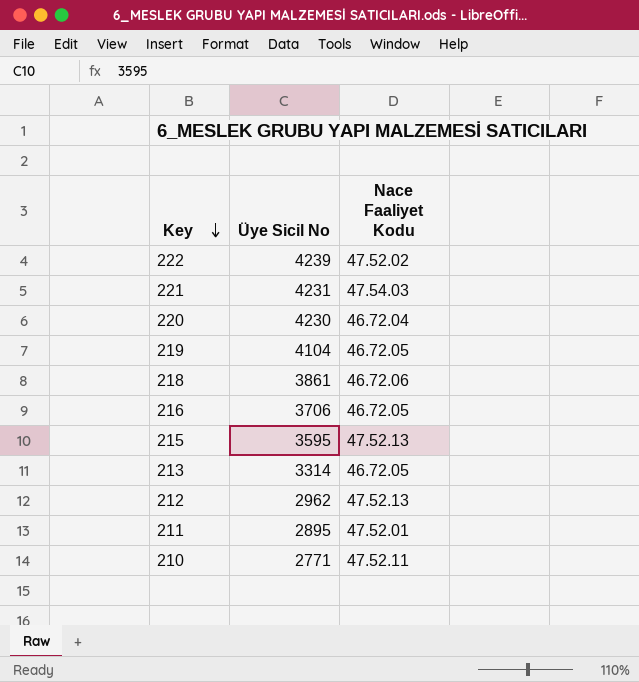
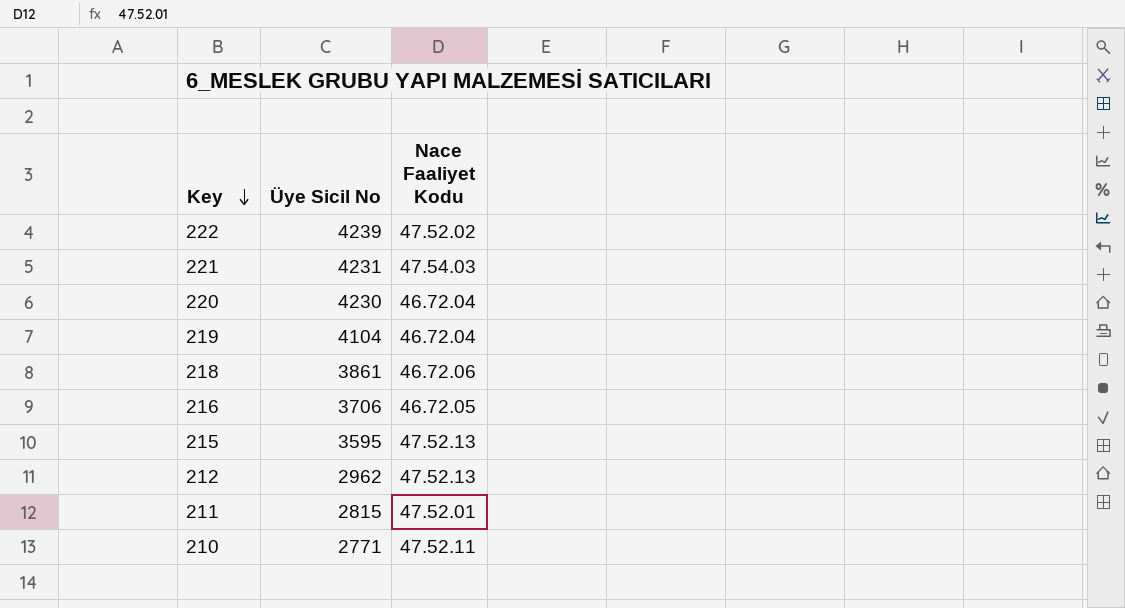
row 213: 3314 | 46.72.05 -> none
219 | Nace Faaliyet Kodu: 46.72.05 -> 46.72.04
211 | Üye Sicil No: 2895 -> 2815

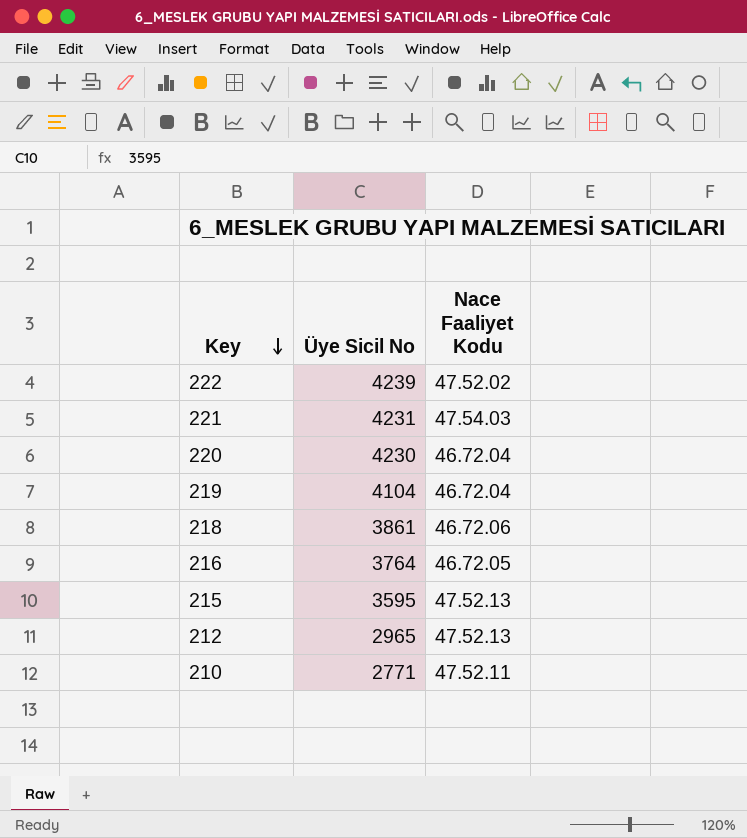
row 211: 2815 | 47.52.01 -> none
216 | Üye Sicil No: 3706 -> 3764
212 | Üye Sicil No: 2962 -> 2965

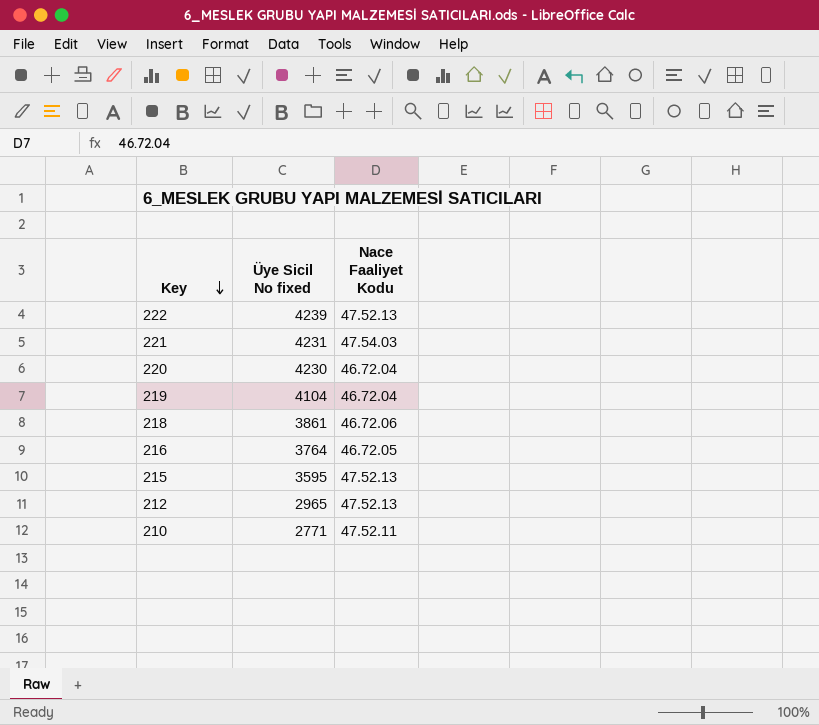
column name: Üye Sicil No -> Üye Sicil No fixed
222 | Nace Faaliyet Kodu: 47.52.02 -> 47.52.13

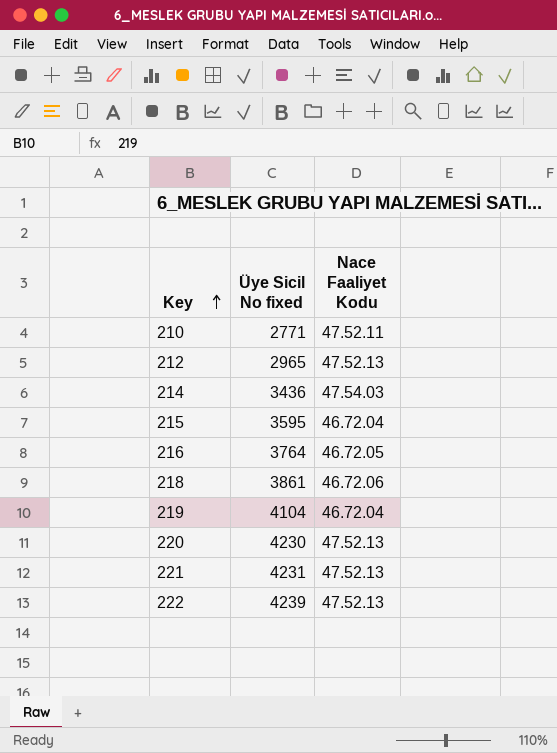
row order: Key descending -> Key ascending
row 214: none -> 3436 | 47.54.03
215 | Nace Faaliyet Kodu: 47.52.13 -> 46.72.04
220 | Nace Faaliyet Kodu: 46.72.04 -> 47.52.13
221 | Nace Faaliyet Kodu: 47.54.03 -> 47.52.13

